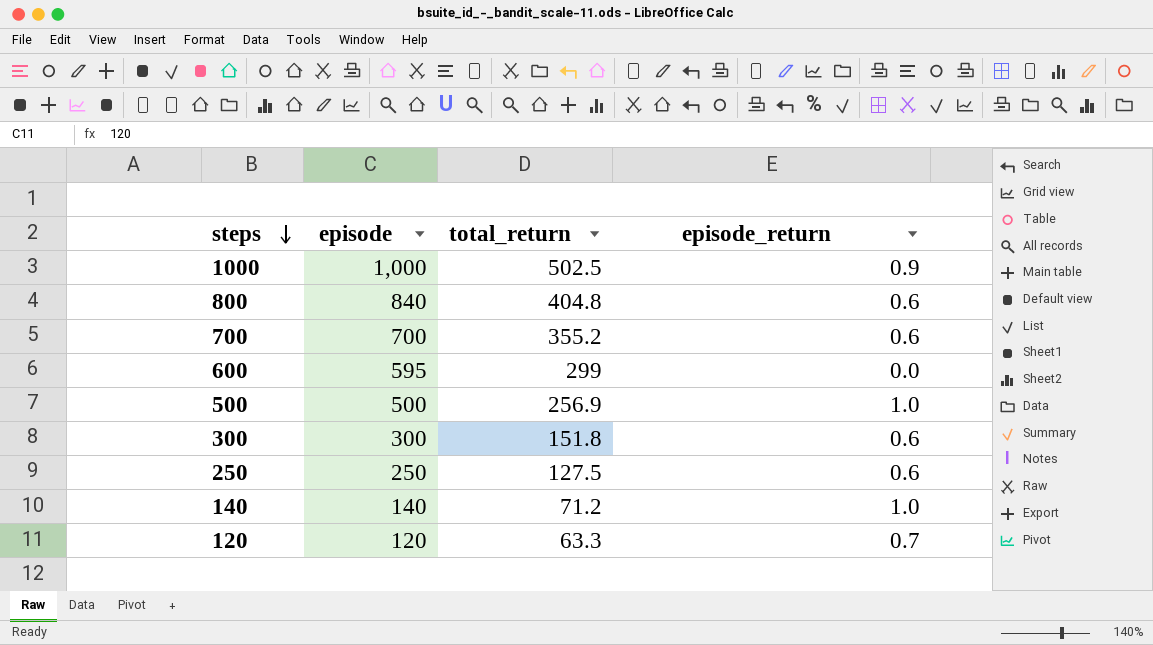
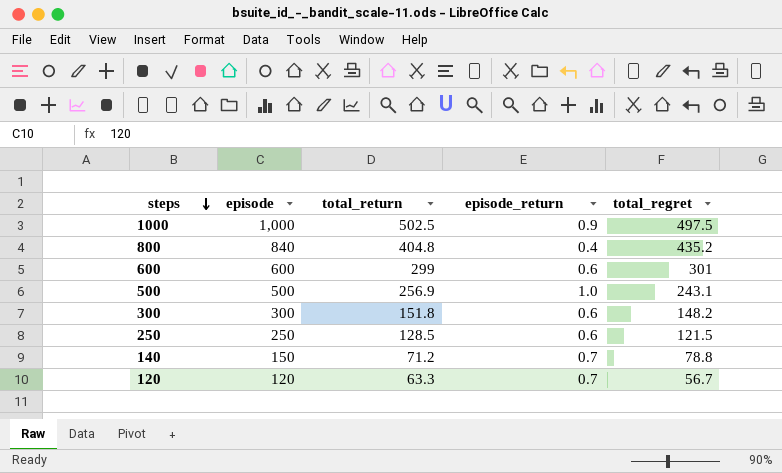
column total_regret | formula: none -> [episode] - [total_return]
row 700: 700 | 355.2 | 0.6 -> none
800 | episode_return: 0.6 -> 0.4
600 | episode: 595 -> 600
600 | episode_return: 0.0 -> 0.6
250 | total_return: 127.5 -> 128.5
140 | episode: 140 -> 150
140 | episode_return: 1.0 -> 0.7

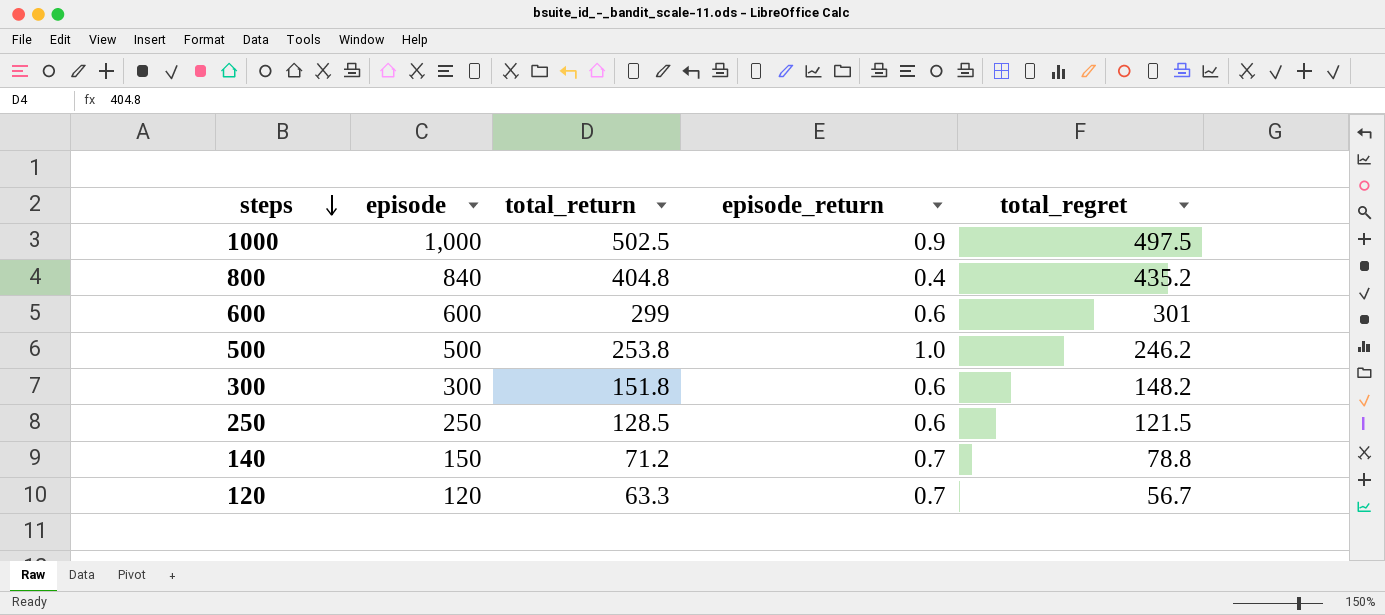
500 | total_return: 256.9 -> 253.8
500 | total_regret: 243.1 -> 246.2

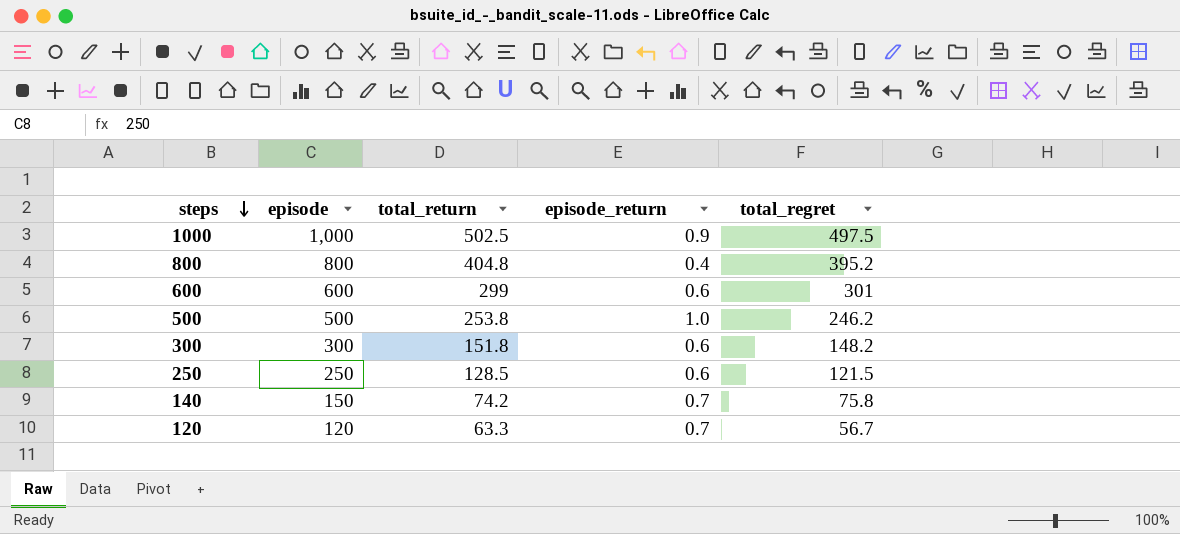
800 | episode: 840 -> 800
800 | total_regret: 435.2 -> 395.2
140 | total_return: 71.2 -> 74.2
140 | total_regret: 78.8 -> 75.8

